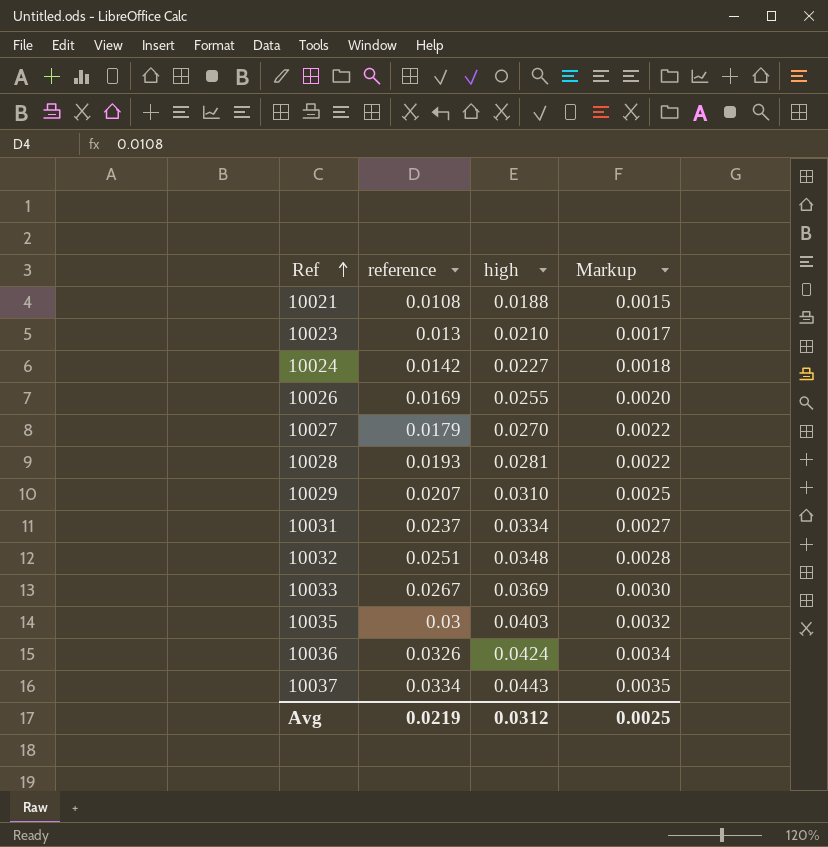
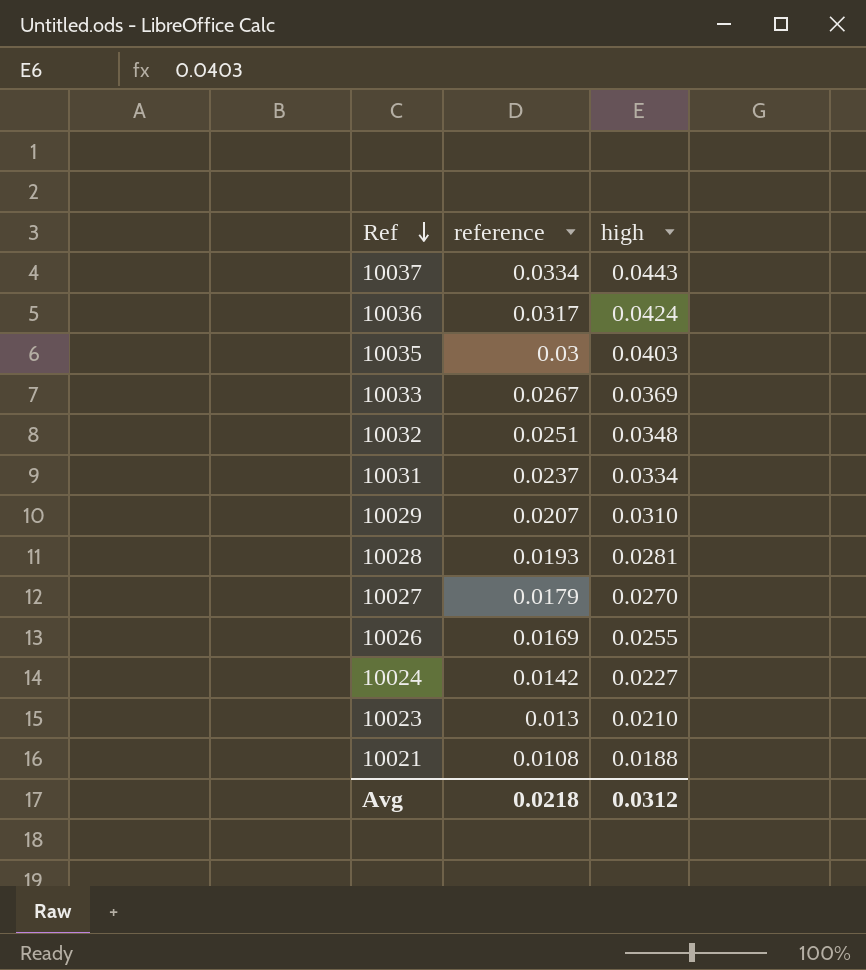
row order: Ref ascending -> Ref descending
column Markup | formula: [high] * 0.08 -> none
10036 | reference: 0.0326 -> 0.0317
Avg | reference: 0.0219 -> 0.0218

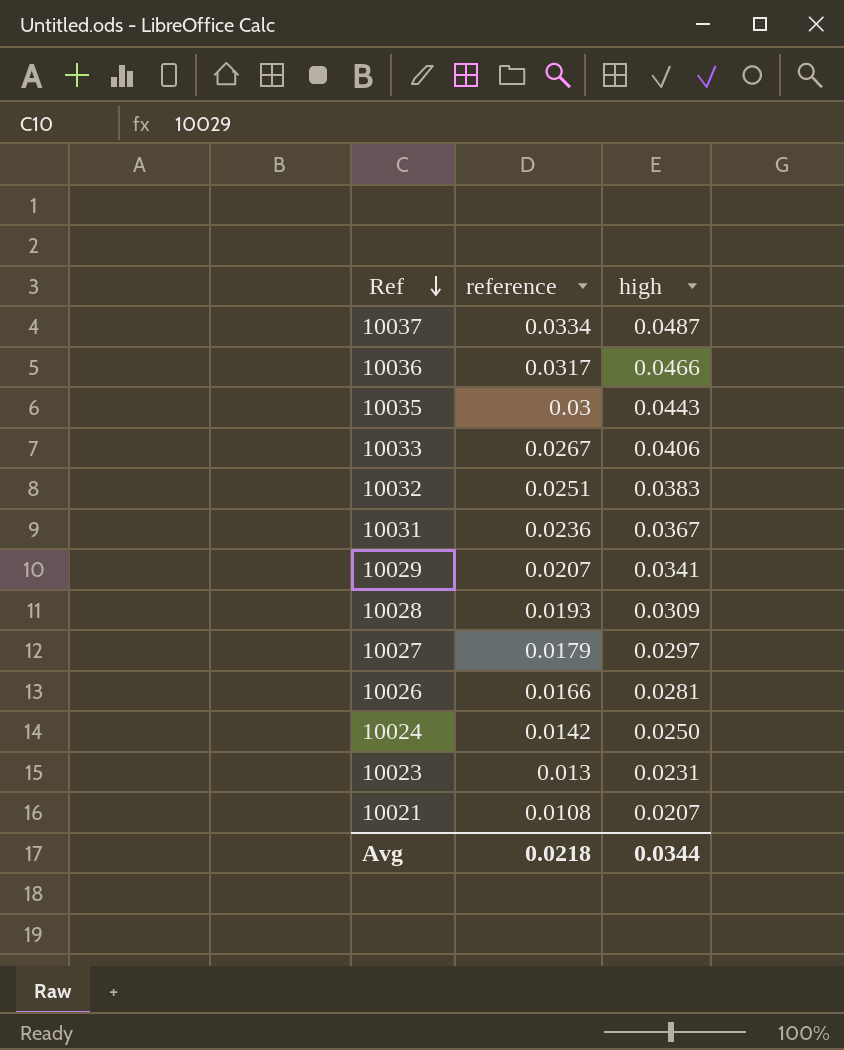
10037 | high: 0.0443 -> 0.0487
10036 | high: 0.0424 -> 0.0466
10035 | high: 0.0403 -> 0.0443
10033 | high: 0.0369 -> 0.0406
10032 | high: 0.0348 -> 0.0383
10031 | reference: 0.0237 -> 0.0236
10031 | high: 0.0334 -> 0.0367
10029 | high: 0.0310 -> 0.0341
10028 | high: 0.0281 -> 0.0309
10027 | high: 0.0270 -> 0.0297
10026 | reference: 0.0169 -> 0.0166
10026 | high: 0.0255 -> 0.0281
10024 | high: 0.0227 -> 0.0250
10023 | high: 0.0210 -> 0.0231
10021 | high: 0.0188 -> 0.0207
Avg | high: 0.0312 -> 0.0344

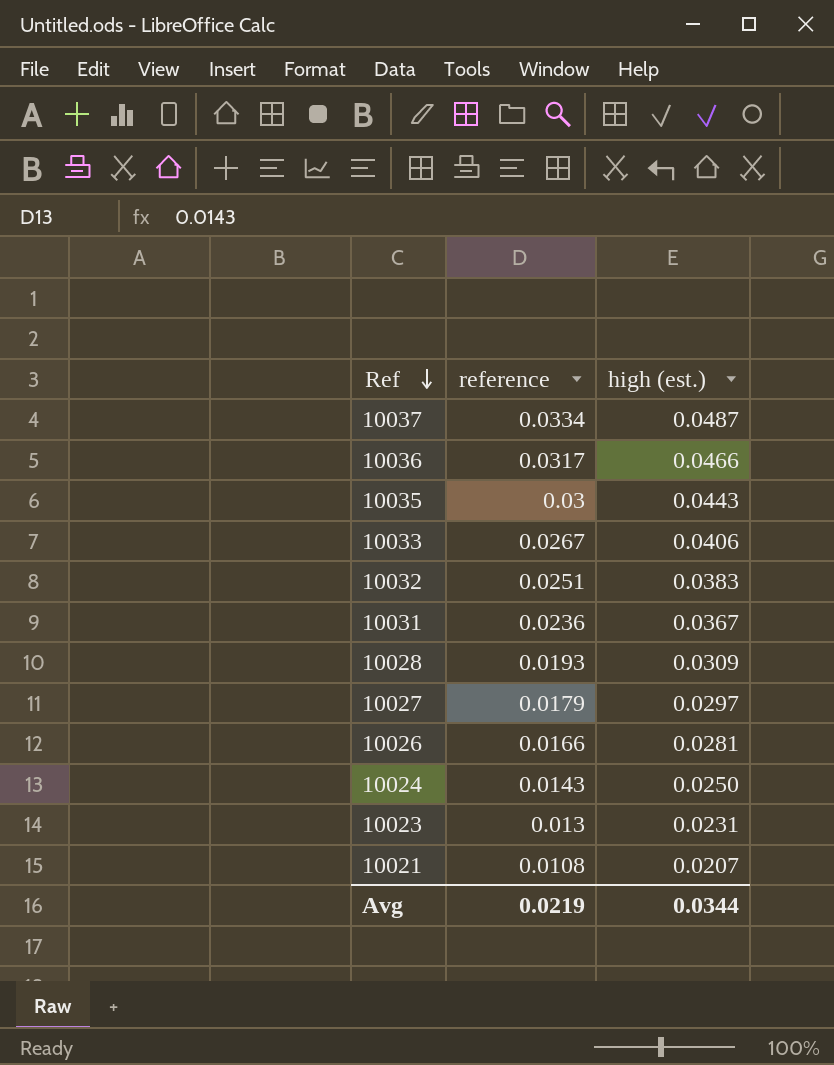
column name: high -> high (est.)
row 10029: 0.0207 | 0.0341 -> none
10024 | reference: 0.0142 -> 0.0143
Avg | reference: 0.0218 -> 0.0219

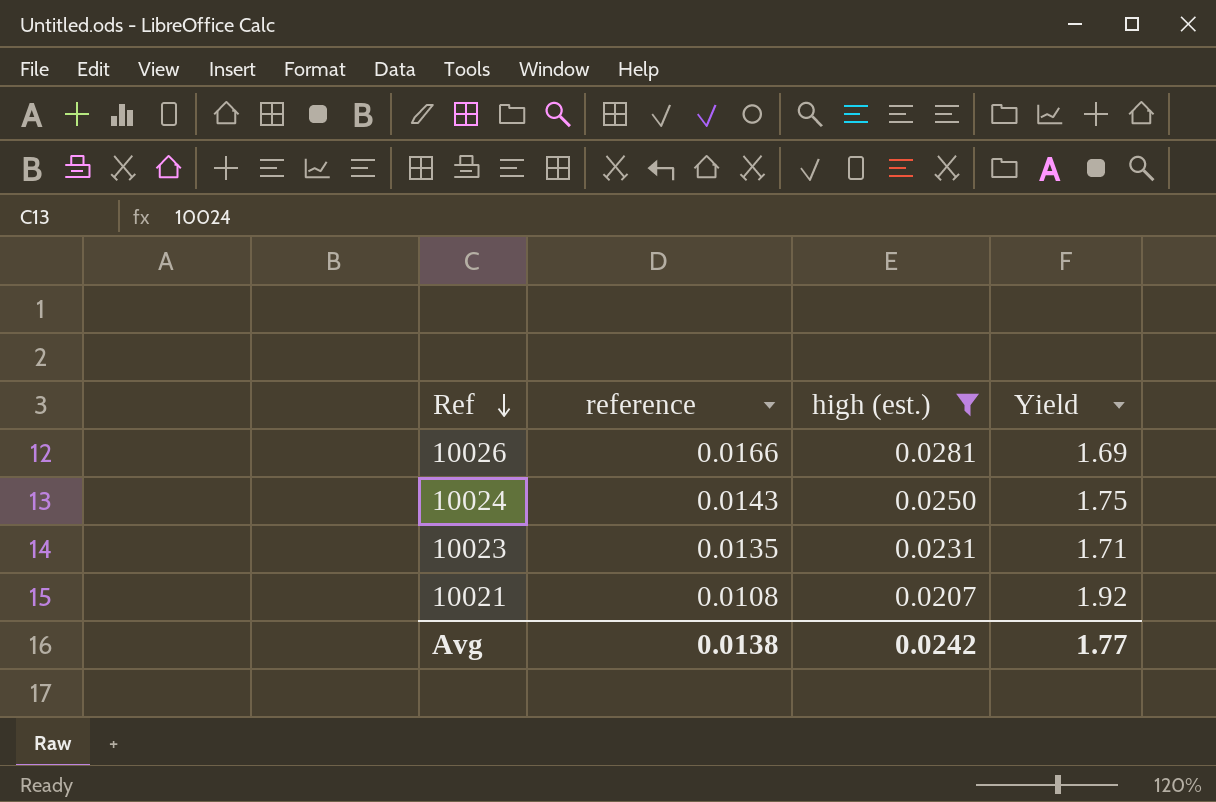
filter: none -> high (est.) <= 0.0281
column Yield | formula: none -> [high (est.)] / [reference]
10023 | reference: 0.013 -> 0.0135
Avg | reference: 0.0219 -> 0.0138
Avg | high (est.): 0.0344 -> 0.0242

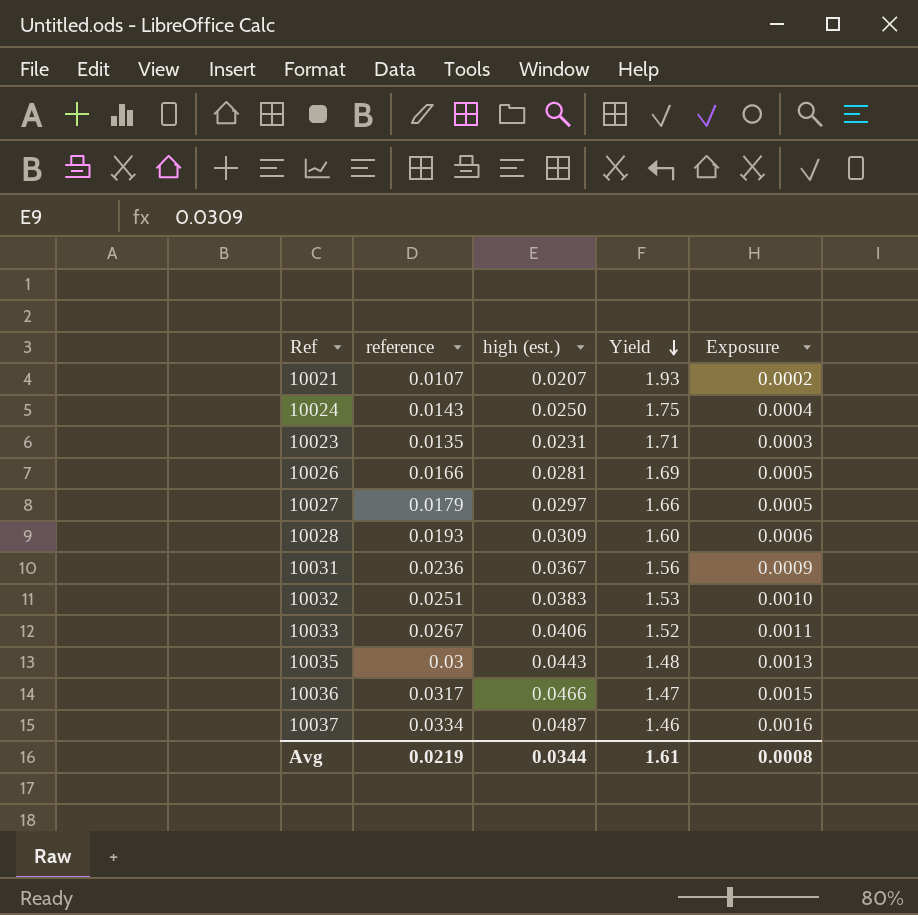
filter: high (est.) <= 0.0281 -> none
row order: Ref descending -> Yield descending
column Exposure | formula: none -> [reference] * [high (est.)]
10021 | reference: 0.0108 -> 0.0107
10021 | Yield: 1.92 -> 1.93
Avg | reference: 0.0138 -> 0.0219
Avg | high (est.): 0.0242 -> 0.0344
Avg | Yield: 1.77 -> 1.61

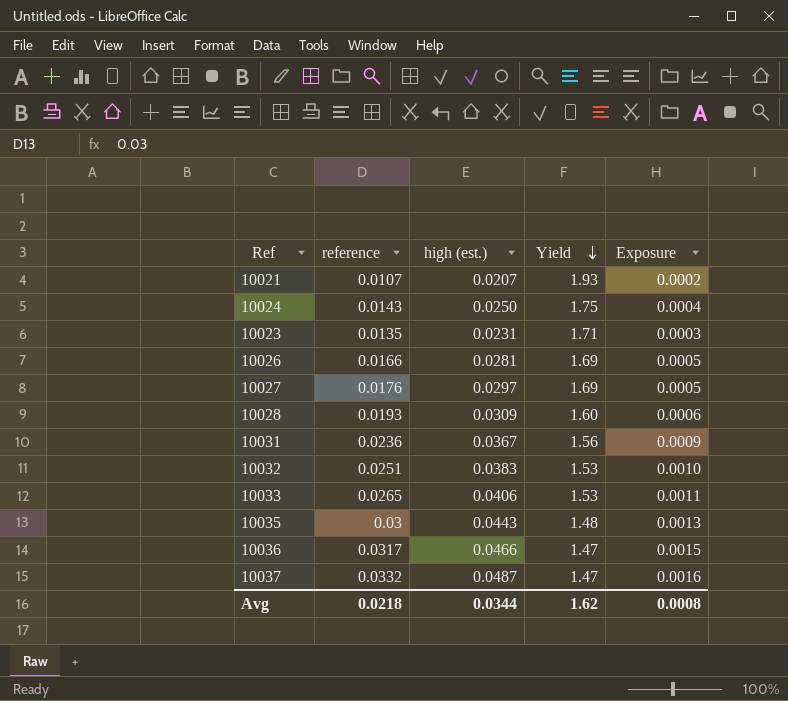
10027 | reference: 0.0179 -> 0.0176
10027 | Yield: 1.66 -> 1.69
10033 | reference: 0.0267 -> 0.0265
10033 | Yield: 1.52 -> 1.53
10037 | reference: 0.0334 -> 0.0332
10037 | Yield: 1.46 -> 1.47
Avg | reference: 0.0219 -> 0.0218
Avg | Yield: 1.61 -> 1.62

